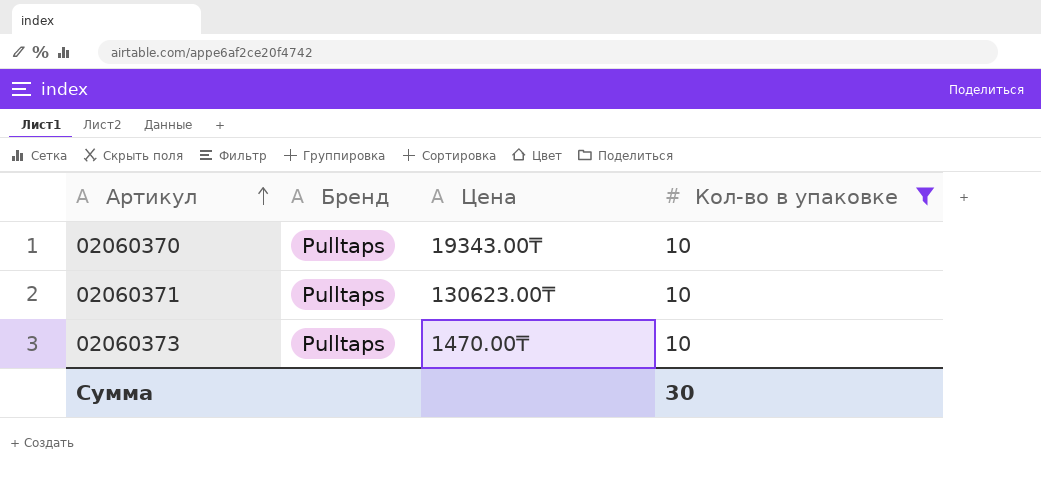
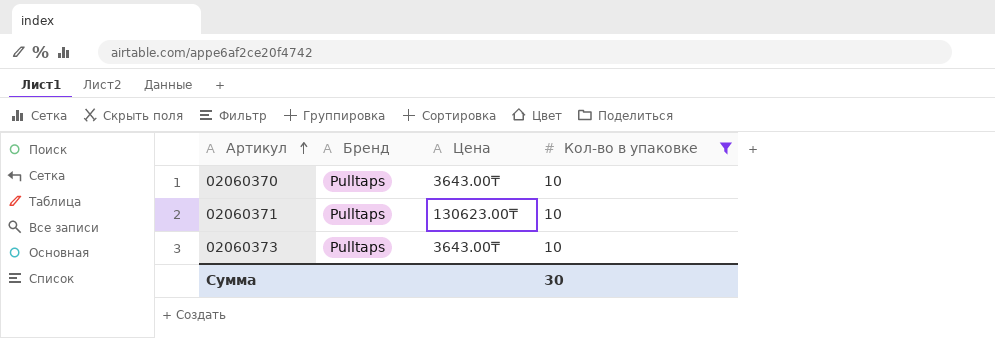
02060370 | Цена: 19343.00₸ -> 3643.00₸
02060373 | Цена: 1470.00₸ -> 3643.00₸

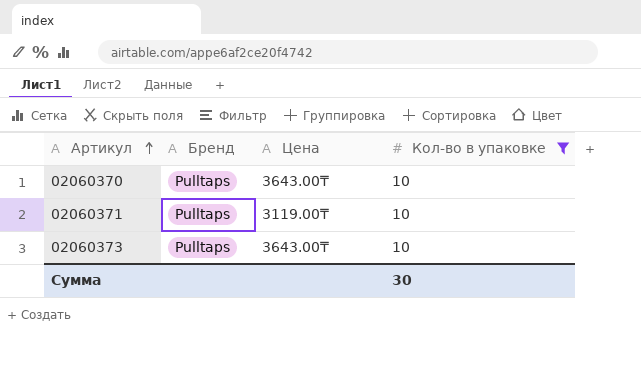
02060371 | Цена: 130623.00₸ -> 3119.00₸

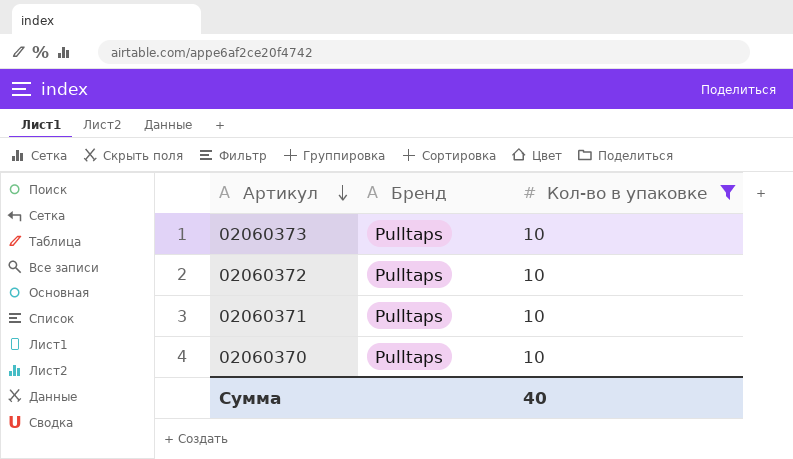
row order: Артикул ascending -> Артикул descending
column Цена | position: 3 -> none
row 02060372: none -> Pulltaps | 10
Сумма | Кол-во в упаковке: 30 -> 40

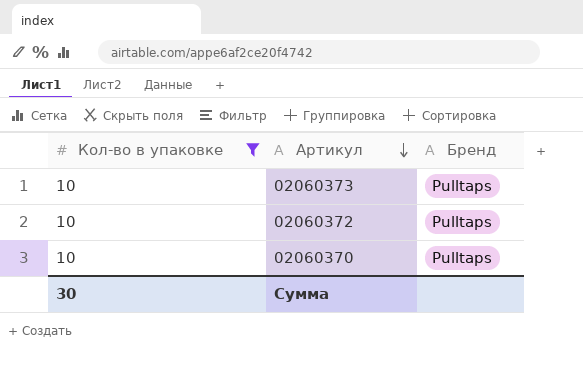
column Кол-во в упаковке | position: 3 -> 1
row 02060371: Pulltaps | 10 -> none
Сумма | Кол-во в упаковке: 40 -> 30

